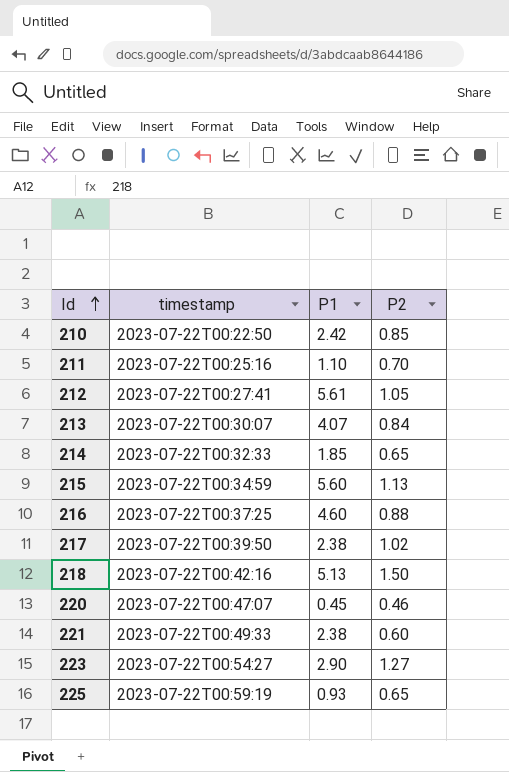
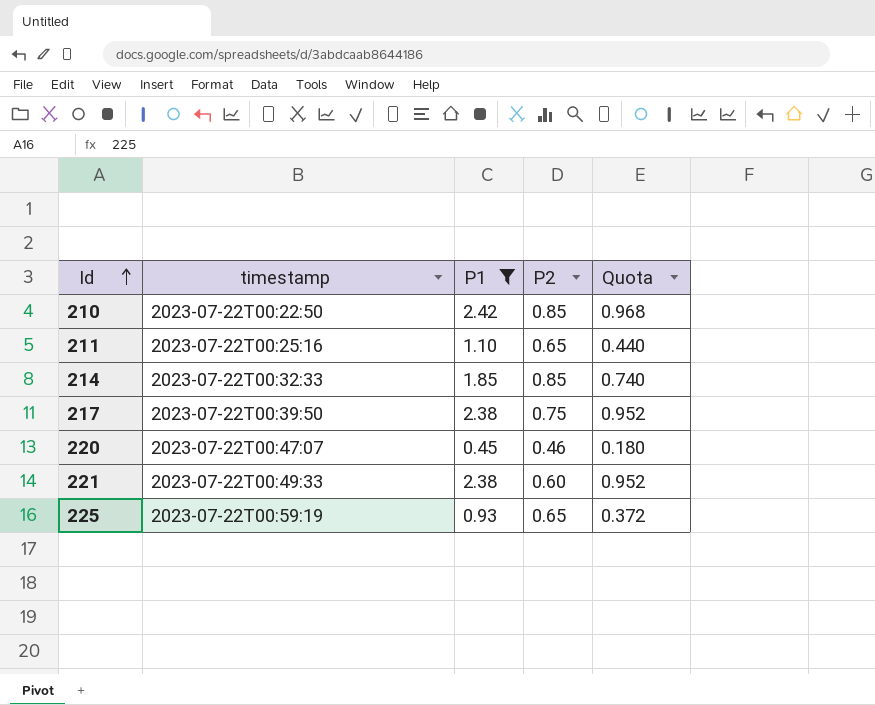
filter: none -> P1 <= 2.42
column Quota | formula: none -> [P1] * 0.4
211 | P2: 0.70 -> 0.65
214 | P2: 0.65 -> 0.85
217 | P2: 1.02 -> 0.75

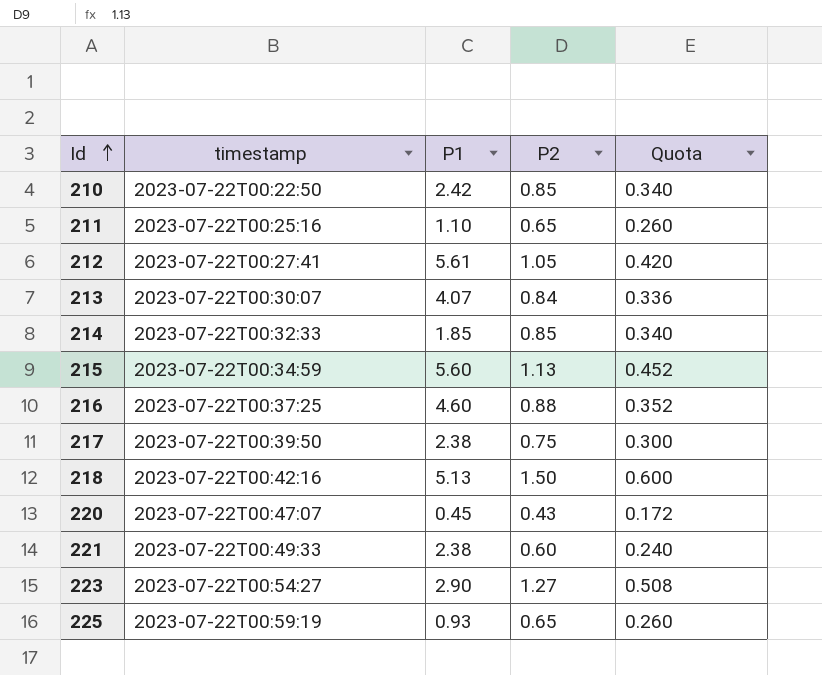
filter: P1 <= 2.42 -> none
column Quota | formula: [P1] * 0.4 -> [P2] * 0.4
220 | P2: 0.46 -> 0.43

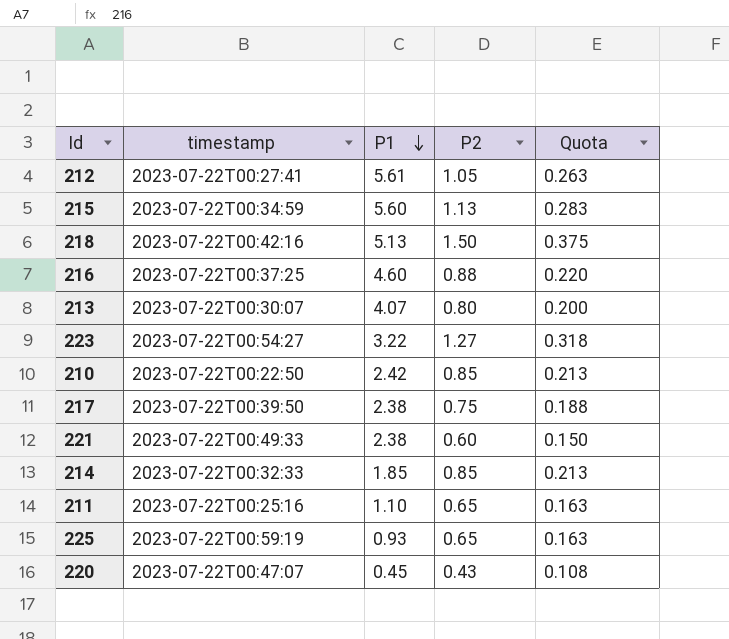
row order: Id ascending -> P1 descending
column Quota | formula: [P2] * 0.4 -> [P2] * 0.25
213 | P2: 0.84 -> 0.80
223 | P1: 2.90 -> 3.22

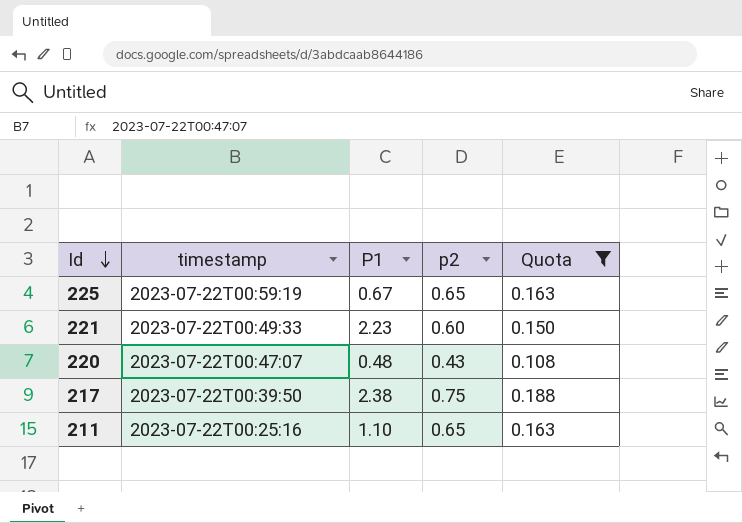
filter: none -> Quota <= 0.188
row order: P1 descending -> Id descending
column name: P2 -> p2
225 | P1: 0.93 -> 0.67
221 | P1: 2.38 -> 2.23
220 | P1: 0.45 -> 0.48

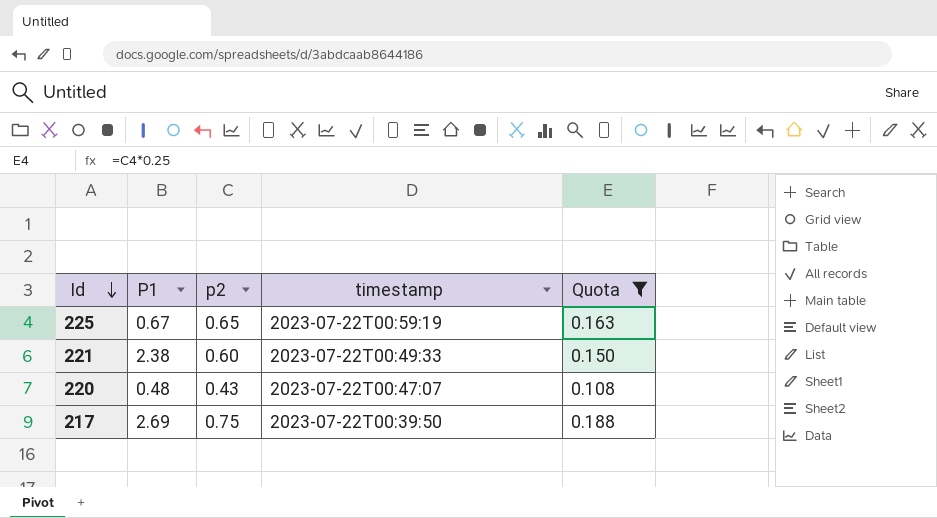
column timestamp | position: 2 -> 4
row 211: 2023-07-22T00:25:16 | 1.10 | 0.65 | 0.163 -> none
221 | P1: 2.23 -> 2.38
217 | P1: 2.38 -> 2.69

